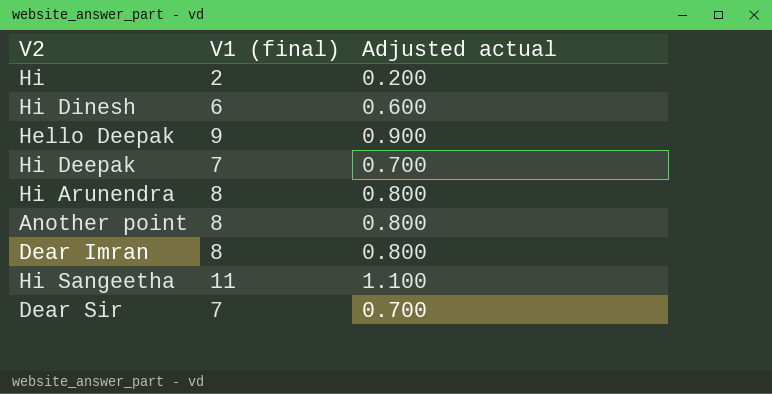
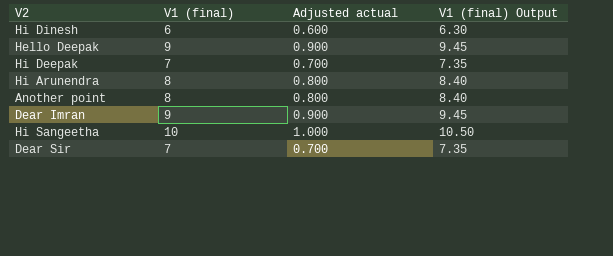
column V1 (final) Output | formula: none -> [V1 (final)] * 1.05
row Hi: 2 | 0.200 -> none
Dear Imran | V1 (final): 8 -> 9
Dear Imran | Adjusted actual: 0.800 -> 0.900
Hi Sangeetha | V1 (final): 11 -> 10
Hi Sangeetha | Adjusted actual: 1.100 -> 1.000

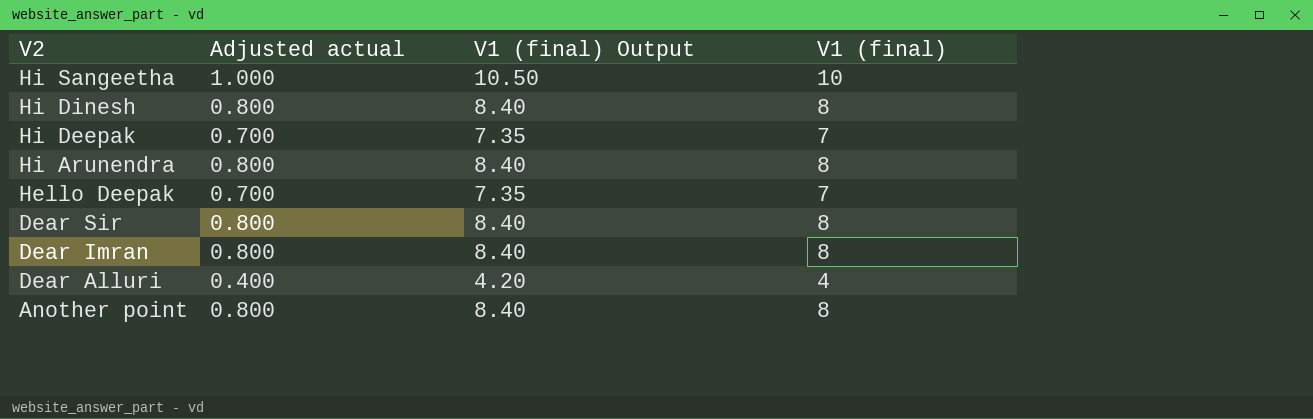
row order: none -> V2 descending
column V1 (final) | position: 2 -> 4
Hi Dinesh | Adjusted actual: 0.600 -> 0.800
Hi Dinesh | V1 (final) Output: 6.30 -> 8.40
Hi Dinesh | V1 (final): 6 -> 8
Hello Deepak | Adjusted actual: 0.900 -> 0.700
Hello Deepak | V1 (final) Output: 9.45 -> 7.35
Hello Deepak | V1 (final): 9 -> 7
Dear Sir | Adjusted actual: 0.700 -> 0.800
Dear Sir | V1 (final) Output: 7.35 -> 8.40
Dear Sir | V1 (final): 7 -> 8
Dear Imran | Adjusted actual: 0.900 -> 0.800
Dear Imran | V1 (final) Output: 9.45 -> 8.40
Dear Imran | V1 (final): 9 -> 8
row Dear Alluri: none -> 0.400 | 4.20 | 4

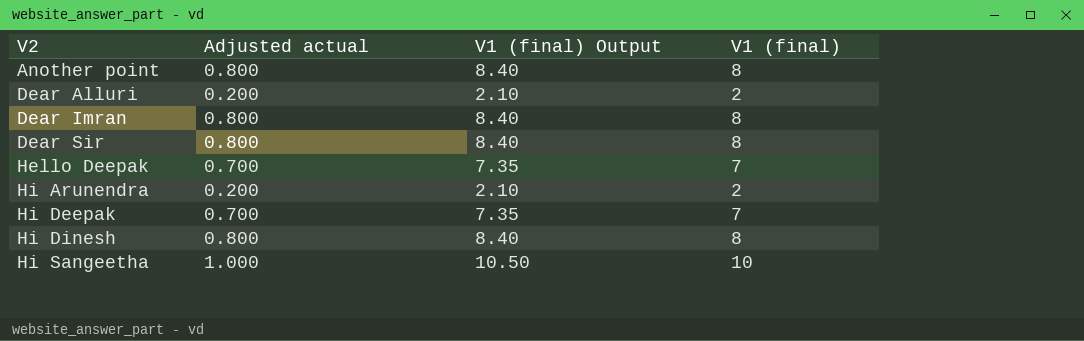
row order: V2 descending -> V2 ascending
Dear Alluri | Adjusted actual: 0.400 -> 0.200
Dear Alluri | V1 (final) Output: 4.20 -> 2.10
Dear Alluri | V1 (final): 4 -> 2
Hi Arunendra | Adjusted actual: 0.800 -> 0.200
Hi Arunendra | V1 (final) Output: 8.40 -> 2.10
Hi Arunendra | V1 (final): 8 -> 2

